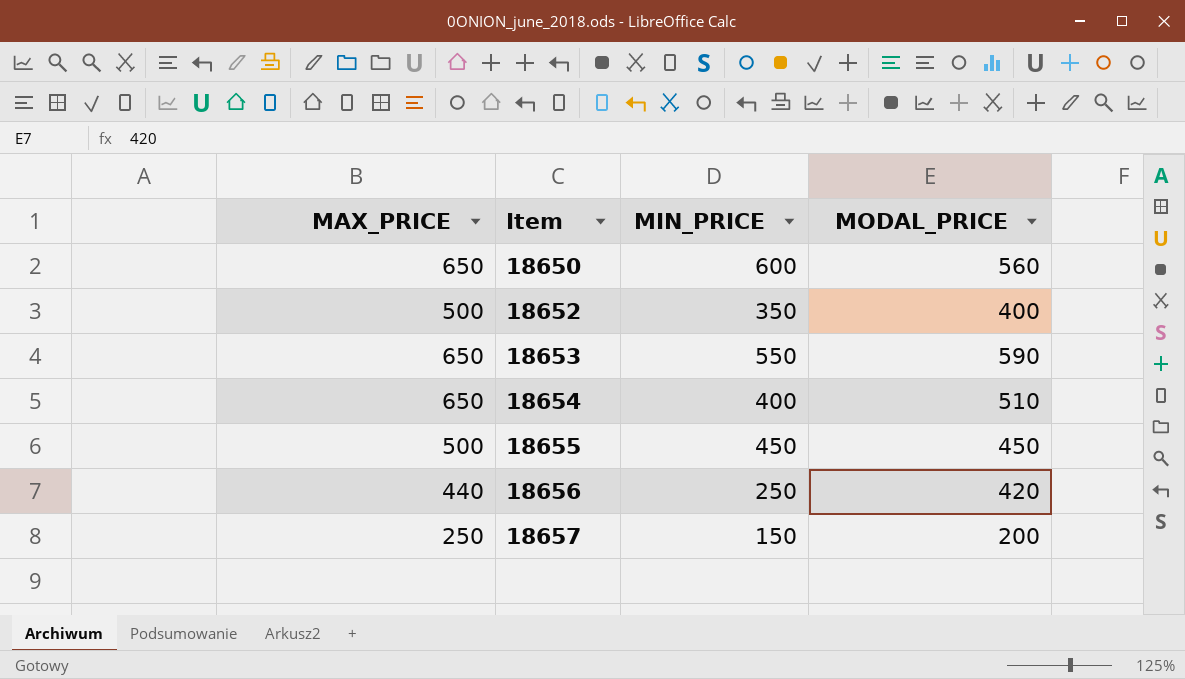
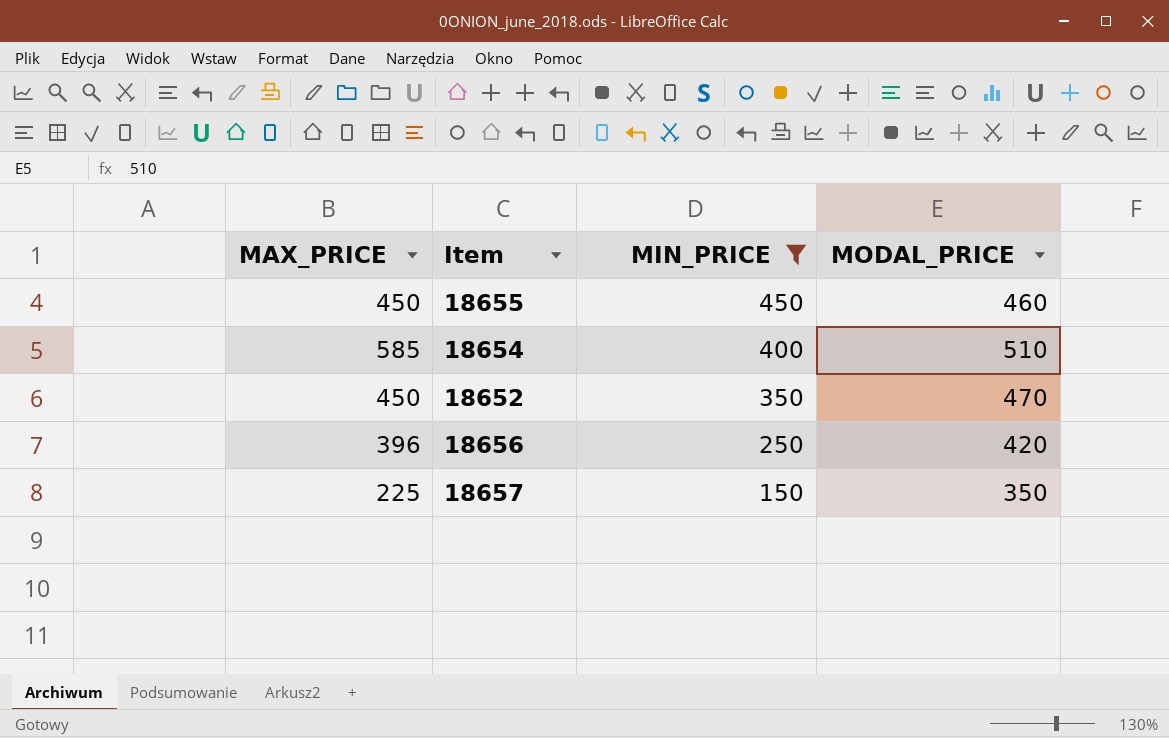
filter: none -> MIN_PRICE <= 450
row order: Item ascending -> MIN_PRICE descending
18655 | MAX_PRICE: 500 -> 450
18655 | MODAL_PRICE: 450 -> 460
18654 | MAX_PRICE: 650 -> 585
18652 | MAX_PRICE: 500 -> 450
18652 | MODAL_PRICE: 400 -> 470
18656 | MAX_PRICE: 440 -> 396
18657 | MAX_PRICE: 250 -> 225
18657 | MODAL_PRICE: 200 -> 350

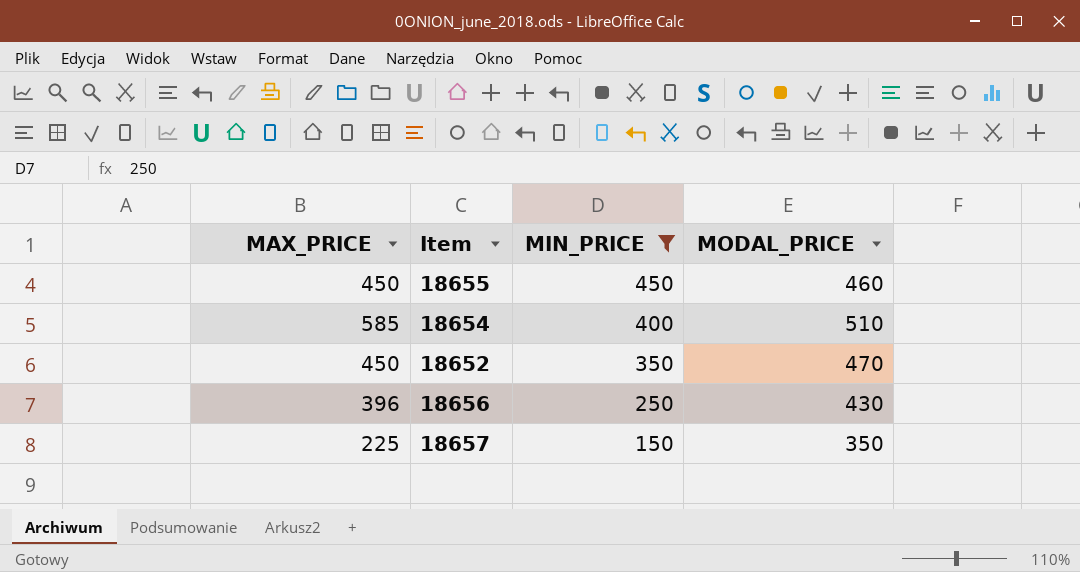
18656 | MODAL_PRICE: 420 -> 430

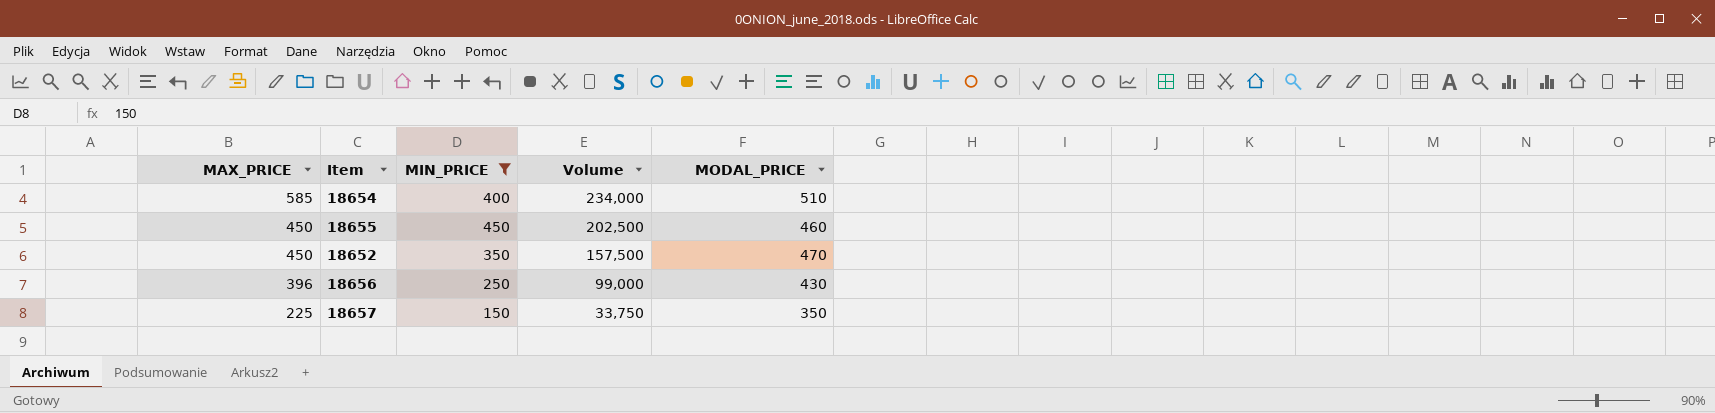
row order: MIN_PRICE descending -> MAX_PRICE descending
column Volume | formula: none -> [MAX_PRICE] * [MIN_PRICE]

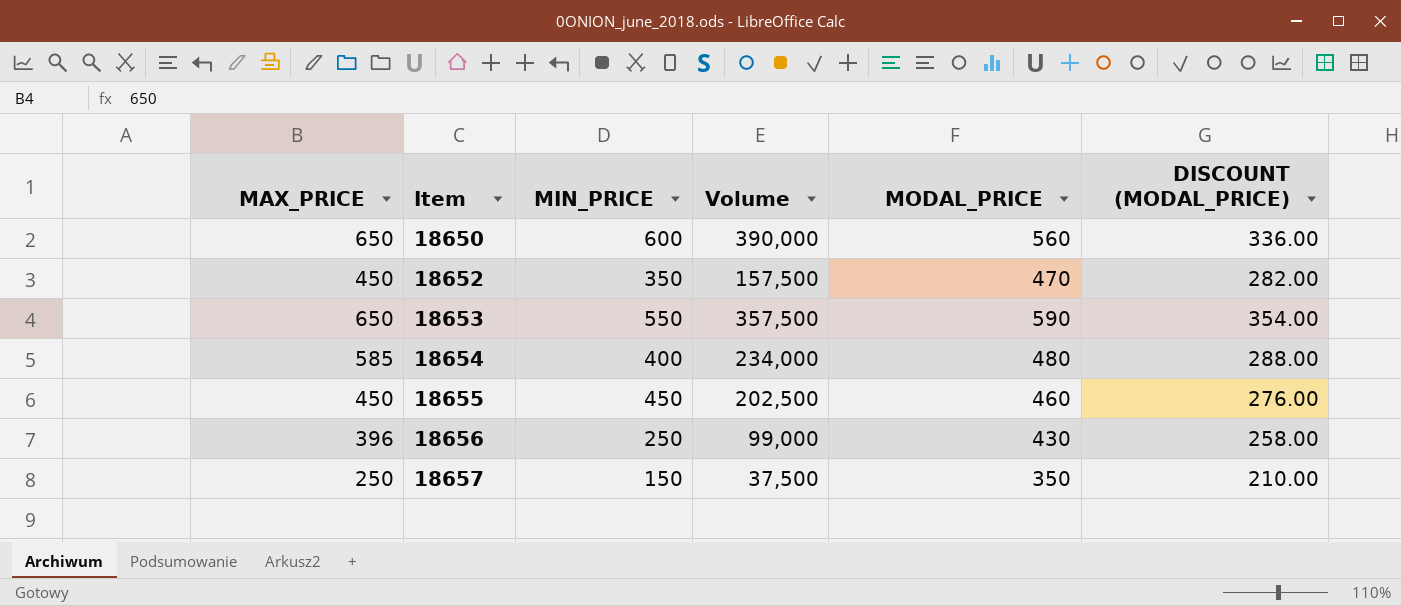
filter: MIN_PRICE <= 450 -> none
row order: MAX_PRICE descending -> Item ascending
column DISCOUNT (MODAL_PRICE) | formula: none -> [MODAL_PRICE] * 0.6
18654 | MODAL_PRICE: 510 -> 480
18657 | MAX_PRICE: 225 -> 250
18657 | Volume: 33,750 -> 37,500

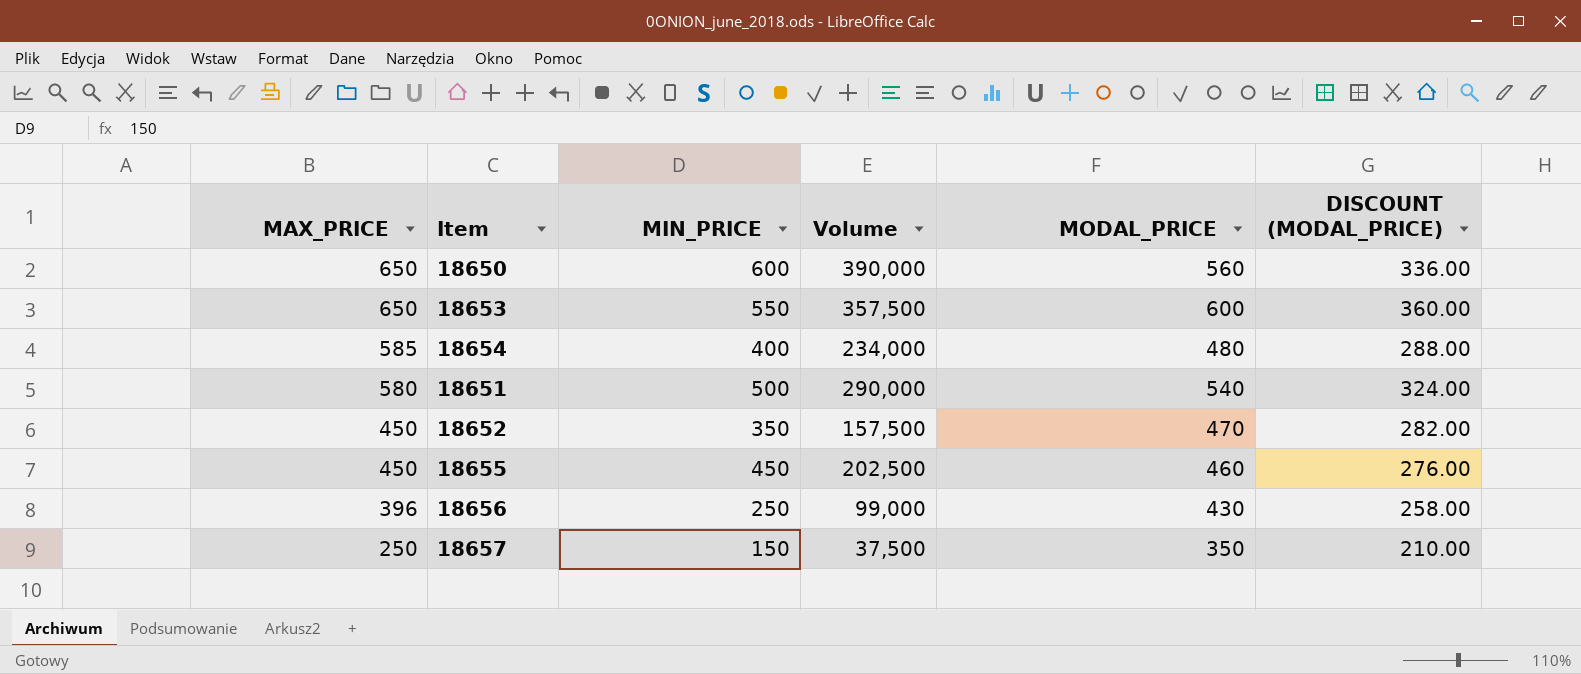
row order: Item ascending -> MAX_PRICE descending
18653 | MODAL_PRICE: 590 -> 600
18653 | DISCOUNT (MODAL_PRICE): 354.00 -> 360.00
row 18651: none -> 580 | 500 | 290,000 | 540 | 324.00

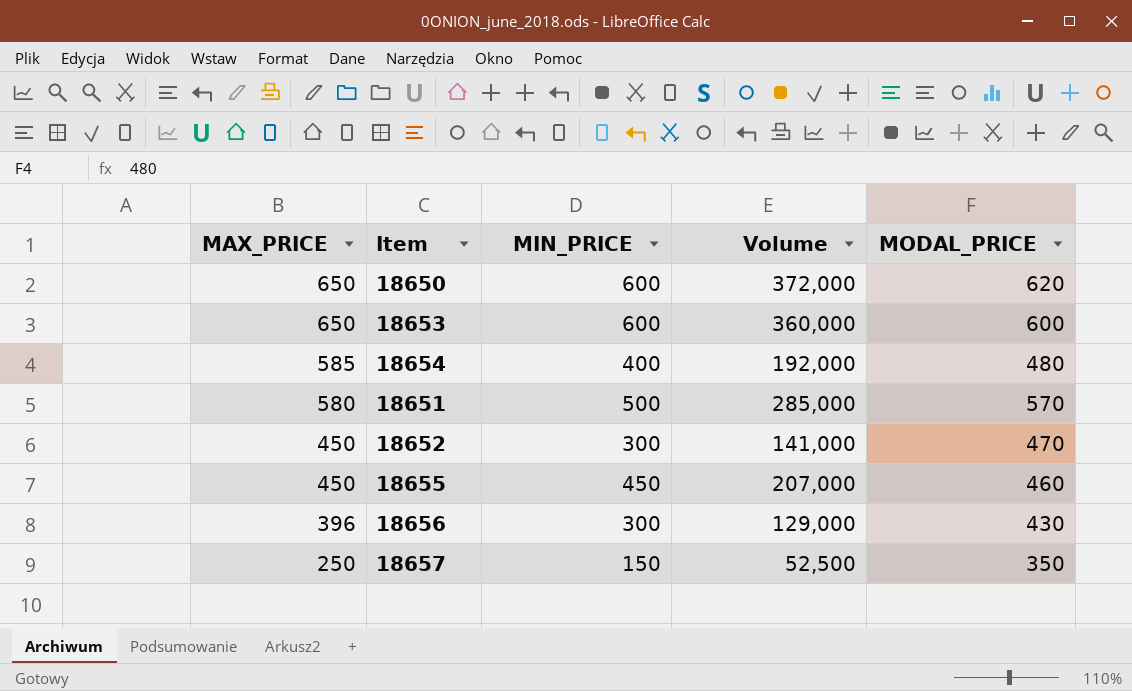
column DISCOUNT (MODAL_PRICE) | formula: [MODAL_PRICE] * 0.6 -> none
column Volume | formula: [MAX_PRICE] * [MIN_PRICE] -> [MIN_PRICE] * [MODAL_PRICE]
18650 | MODAL_PRICE: 560 -> 620
18653 | MIN_PRICE: 550 -> 600
18651 | MODAL_PRICE: 540 -> 570
18652 | MIN_PRICE: 350 -> 300
18656 | MIN_PRICE: 250 -> 300

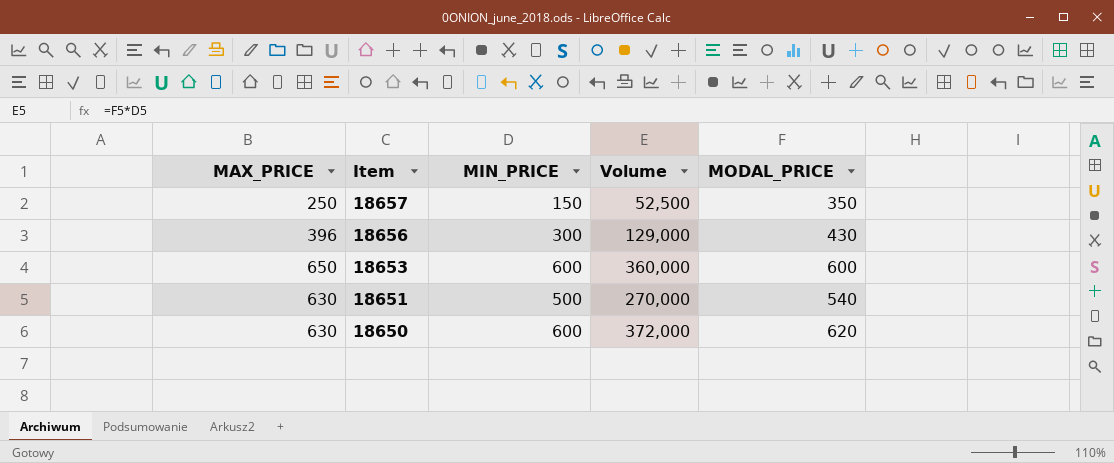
row order: MAX_PRICE descending -> Item descending
row 18654: 585 | 400 | 192,000 | 480 -> none
row 18652: 450 | 300 | 141,000 | 470 -> none
row 18655: 450 | 450 | 207,000 | 460 -> none
18651 | MAX_PRICE: 580 -> 630
18651 | Volume: 285,000 -> 270,000
18651 | MODAL_PRICE: 570 -> 540
18650 | MAX_PRICE: 650 -> 630

